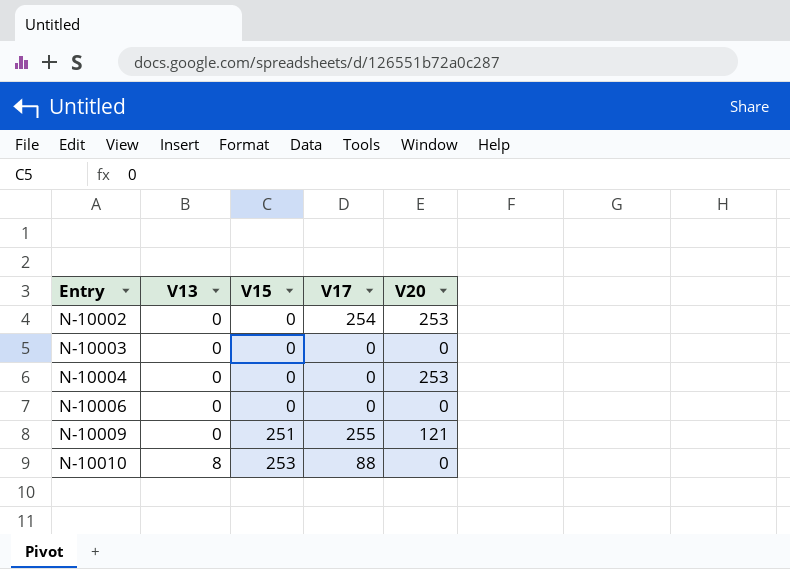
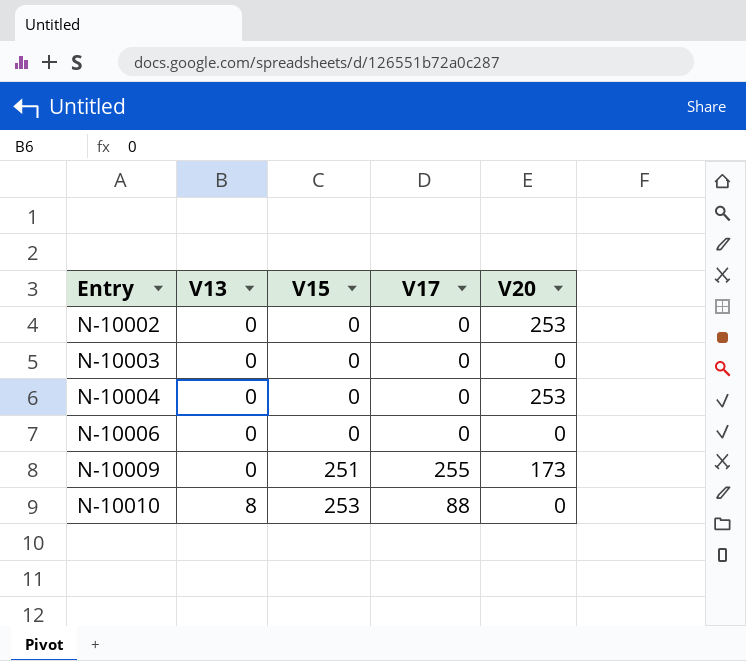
N-10002 | V17: 254 -> 0
N-10009 | V20: 121 -> 173

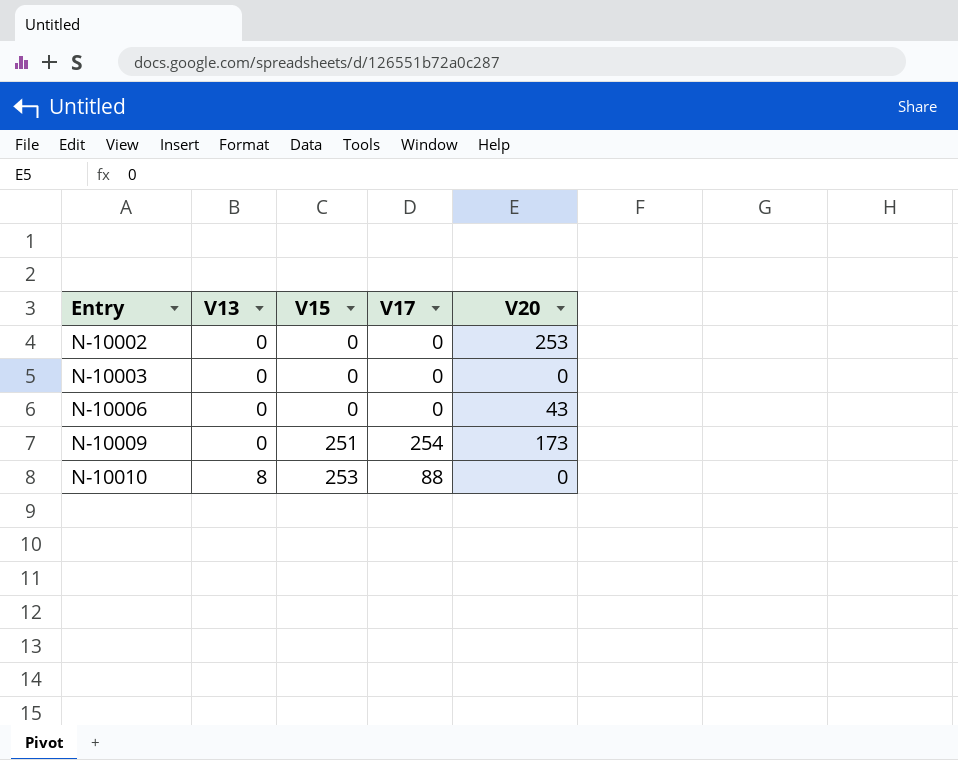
row N-10004: 0 | 0 | 0 | 253 -> none
N-10006 | V20: 0 -> 43
N-10009 | V17: 255 -> 254

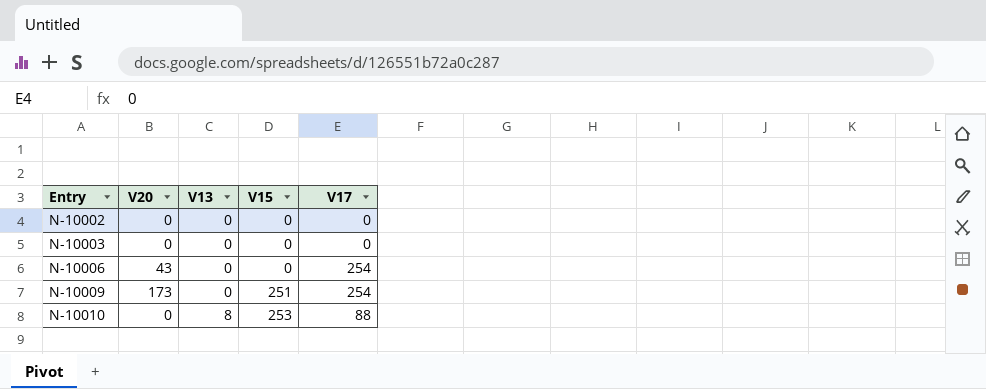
column V20 | position: 5 -> 2
N-10002 | V20: 253 -> 0
N-10006 | V17: 0 -> 254

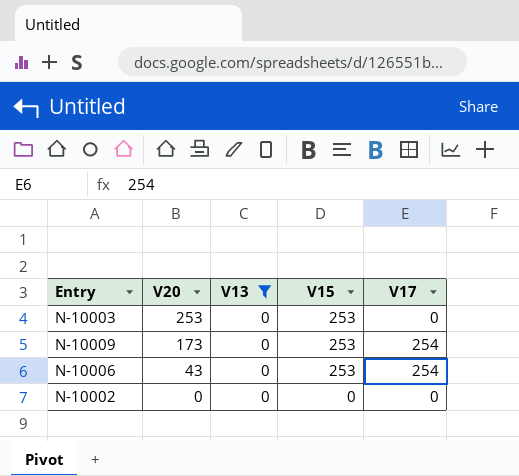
filter: none -> V13 = 0
row order: Entry ascending -> V20 descending
N-10003 | V20: 0 -> 253
N-10003 | V15: 0 -> 253
N-10009 | V15: 251 -> 253
N-10006 | V15: 0 -> 253

